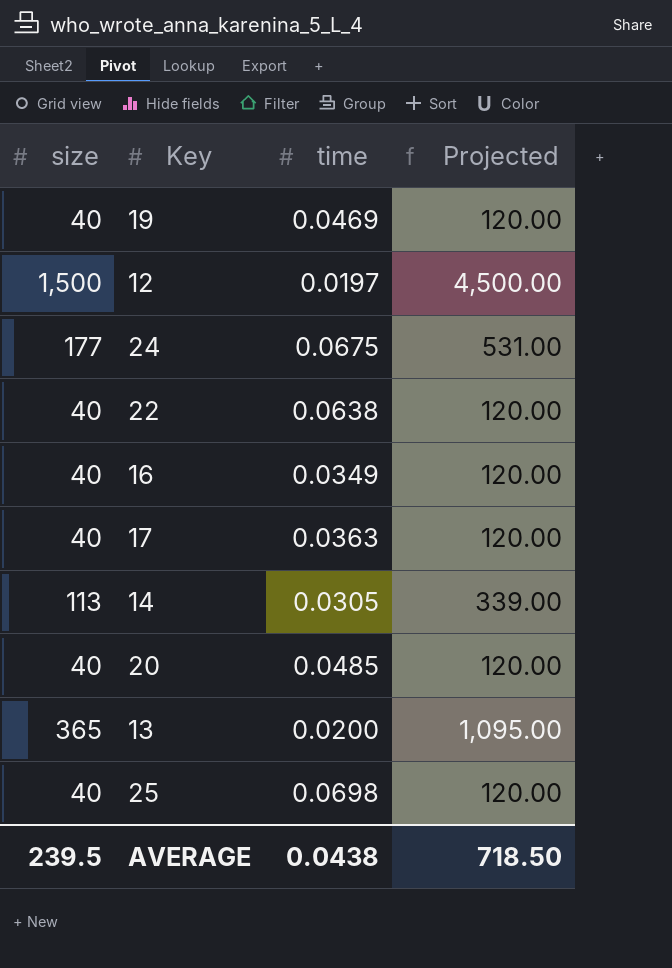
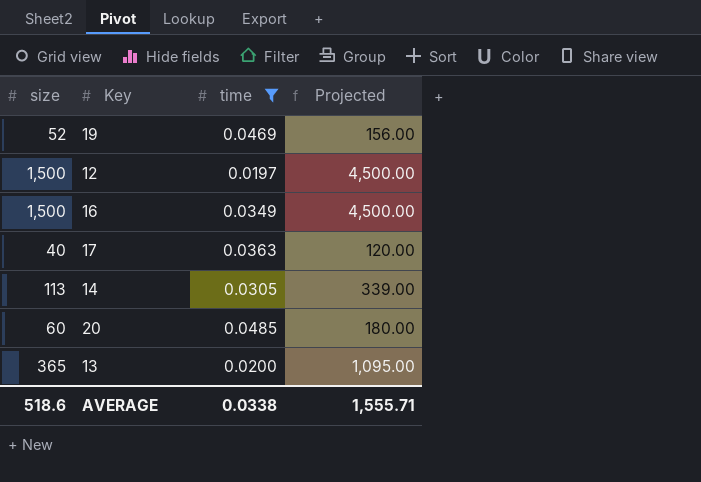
filter: none -> time <= 0.0485
19 | size: 40 -> 52
19 | Projected: 120.00 -> 156.00
16 | size: 40 -> 1,500
16 | Projected: 120.00 -> 4,500.00
20 | size: 40 -> 60
20 | Projected: 120.00 -> 180.00
AVERAGE | size: 239.5 -> 518.6
AVERAGE | time: 0.0438 -> 0.0338
AVERAGE | Projected: 718.50 -> 1,555.71

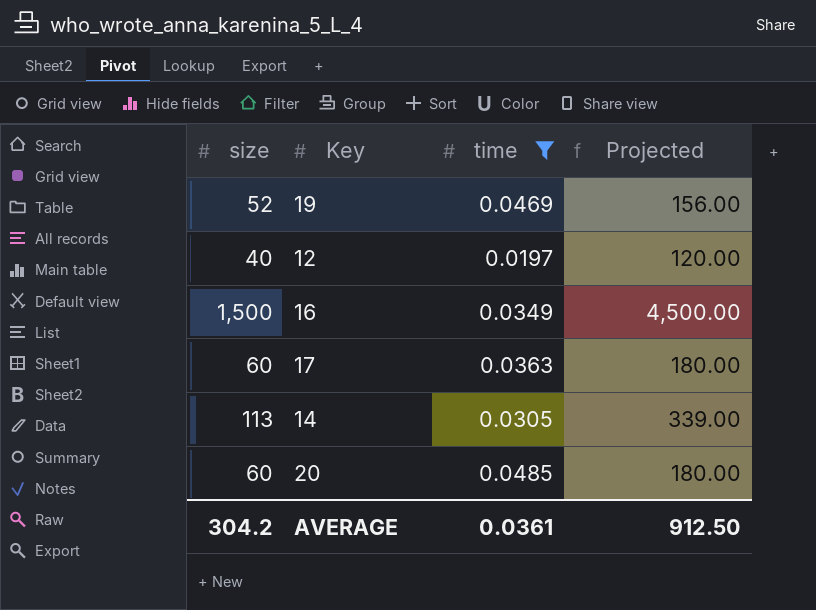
row 13: 365 | 0.0200 | 1,095.00 -> none
12 | size: 1,500 -> 40
12 | Projected: 4,500.00 -> 120.00
17 | size: 40 -> 60
17 | Projected: 120.00 -> 180.00
AVERAGE | size: 518.6 -> 304.2
AVERAGE | time: 0.0338 -> 0.0361
AVERAGE | Projected: 1,555.71 -> 912.50

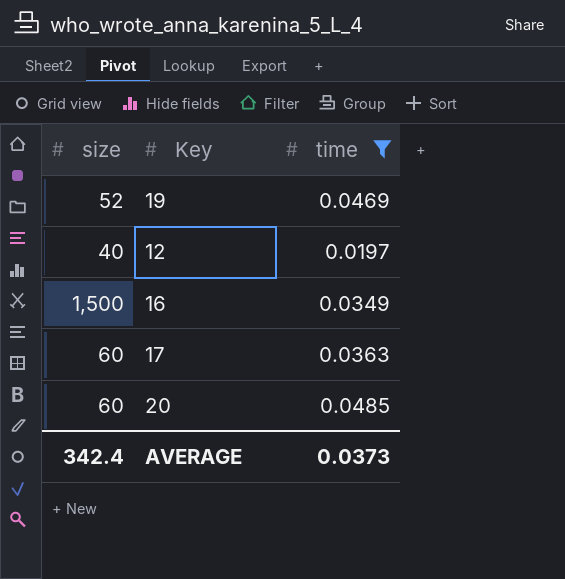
column Projected | formula: [size] * 3 -> none
row 14: 113 | 0.0305 | 339.00 -> none
AVERAGE | size: 304.2 -> 342.4
AVERAGE | time: 0.0361 -> 0.0373

